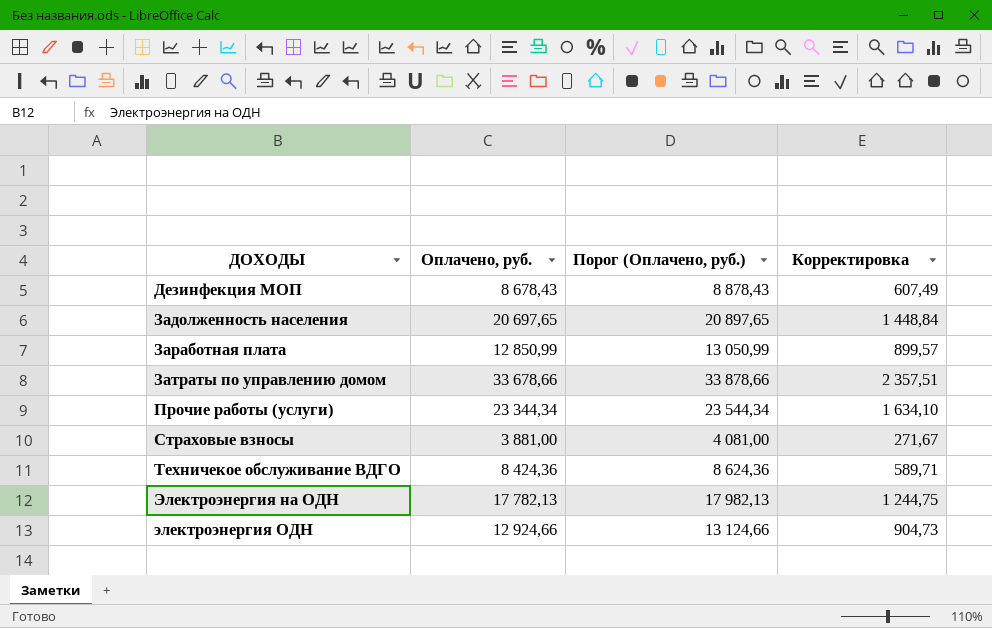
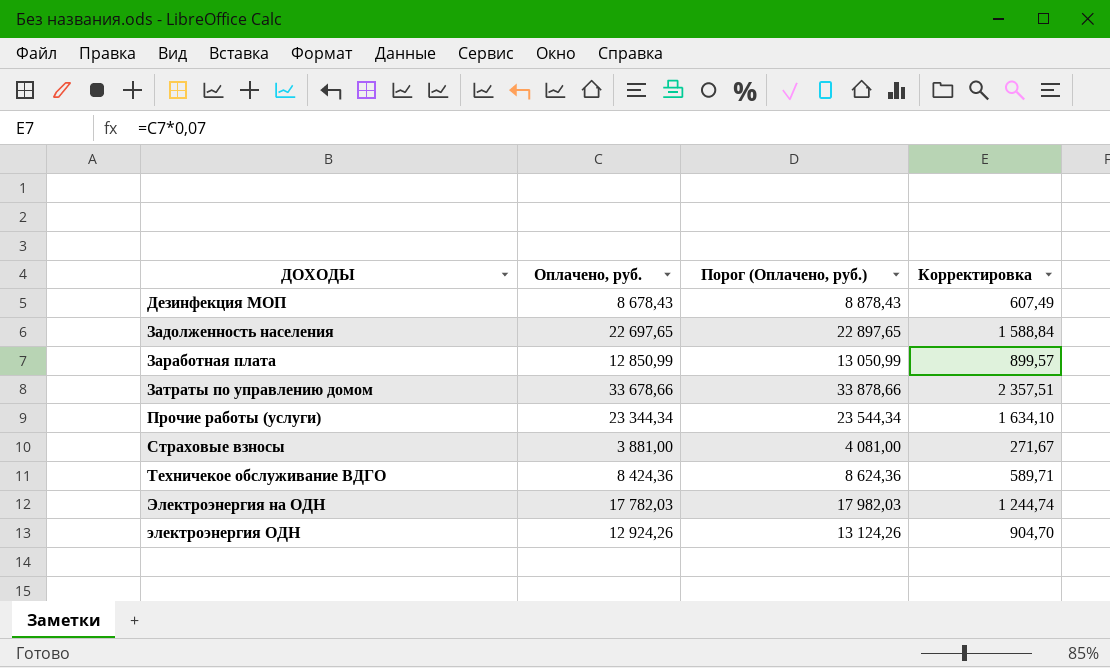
Задолженность населения | Оплачено, руб.: 20 697,65 -> 22 697,65
Задолженность населения | Порог (Оплачено, руб.): 20 897,65 -> 22 897,65
Задолженность населения | Корректировка: 1 448,84 -> 1 588,84
Электроэнергия на ОДН | Оплачено, руб.: 17 782,13 -> 17 782,03
Электроэнергия на ОДН | Порог (Оплачено, руб.): 17 982,13 -> 17 982,03
Электроэнергия на ОДН | Корректировка: 1 244,75 -> 1 244,74
электроэнергия ОДН | Оплачено, руб.: 12 924,66 -> 12 924,26
электроэнергия ОДН | Порог (Оплачено, руб.): 13 124,66 -> 13 124,26
электроэнергия ОДН | Корректировка: 904,73 -> 904,70

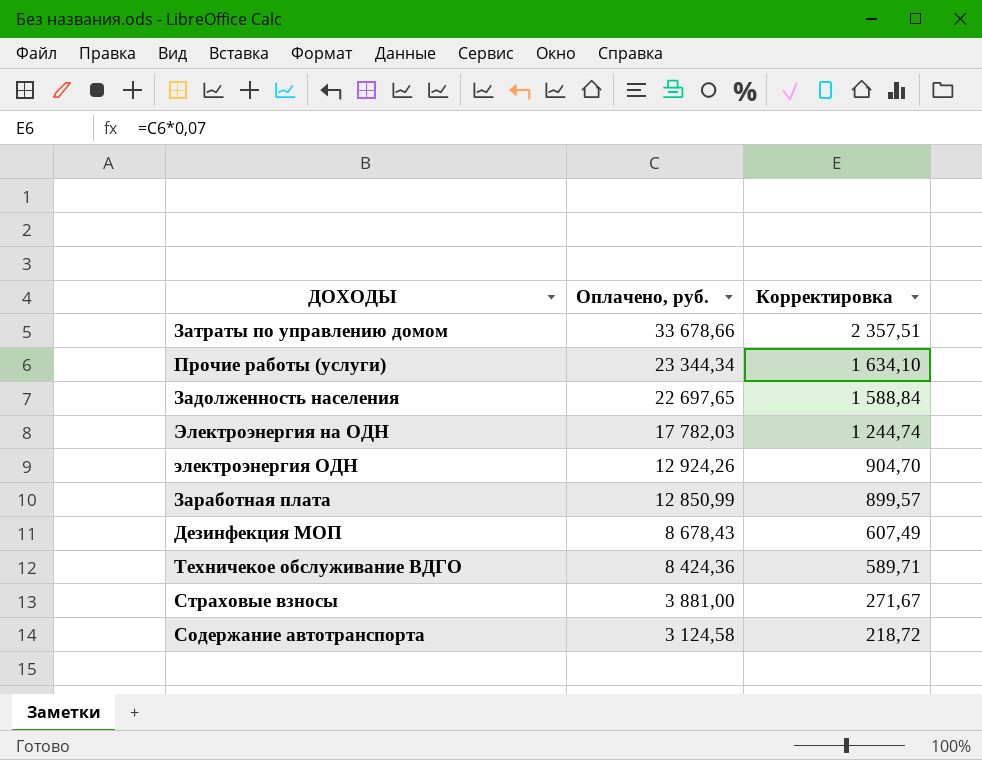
row order: ДОХОДЫ ascending -> Оплачено, руб. descending
column Порог (Оплачено, руб.) | formula: [Оплачено, руб.] + 200 -> none
row Содержание автотранспорта: none -> 3 124,58 | 218,72

